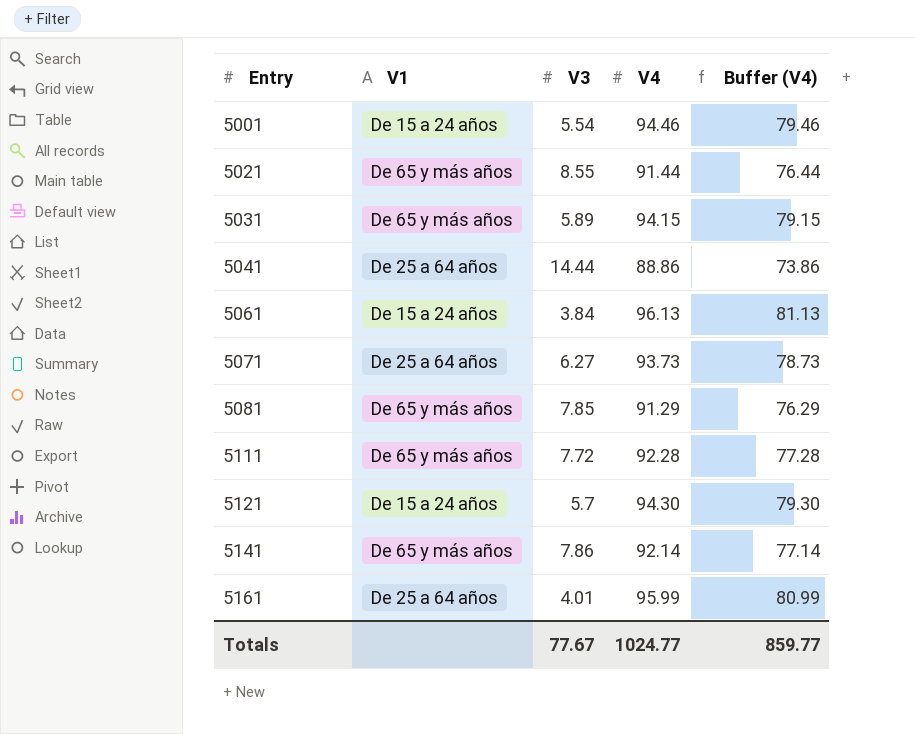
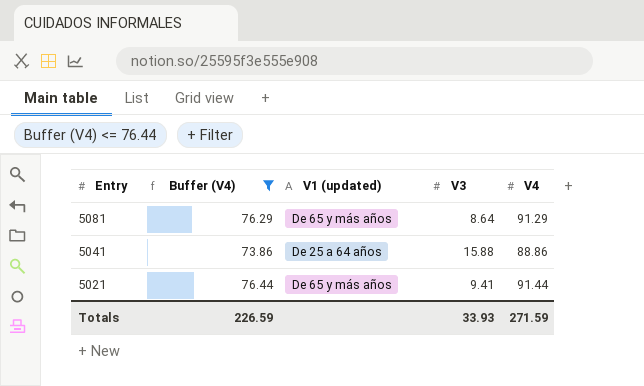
filter: none -> Buffer (V4) <= 76.44
row order: Entry ascending -> Entry descending
column Buffer (V4) | position: 5 -> 2
column name: V1 -> V1 (updated)
5081 | V3: 7.85 -> 8.64
5041 | V3: 14.44 -> 15.88
5021 | V3: 8.55 -> 9.41
Totals | Buffer (V4): 859.77 -> 226.59
Totals | V3: 77.67 -> 33.93
Totals | V4: 1024.77 -> 271.59

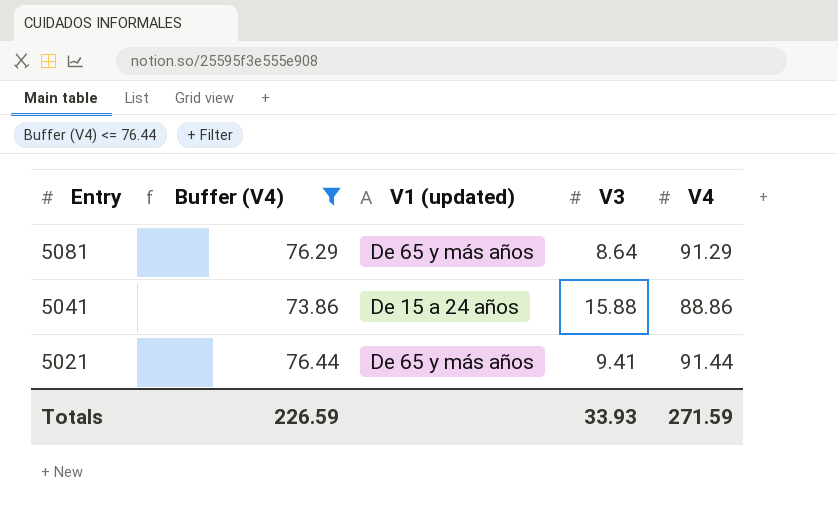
5041 | V1 (updated): De 25 a 64 años -> De 15 a 24 años

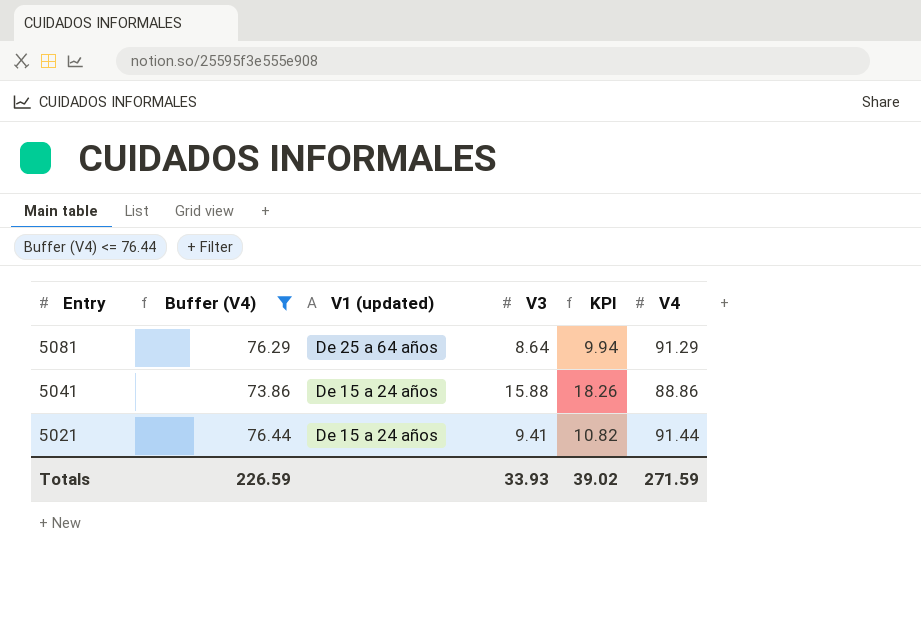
column KPI | formula: none -> [V3] * 1.15
5081 | V1 (updated): De 65 y más años -> De 25 a 64 años
5021 | V1 (updated): De 65 y más años -> De 15 a 24 años

